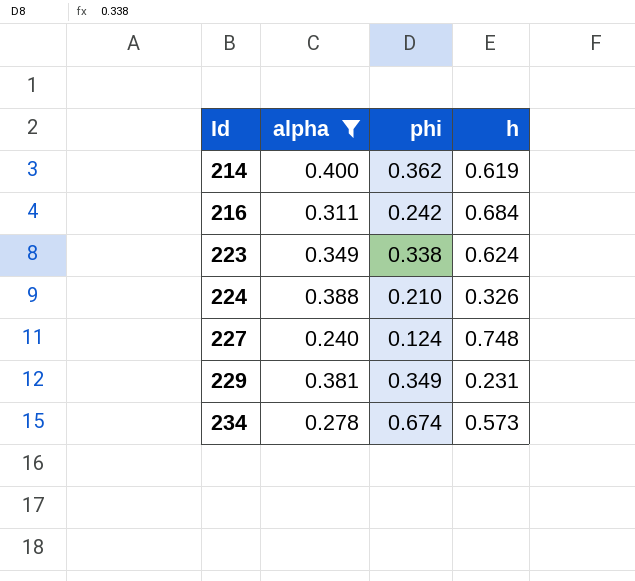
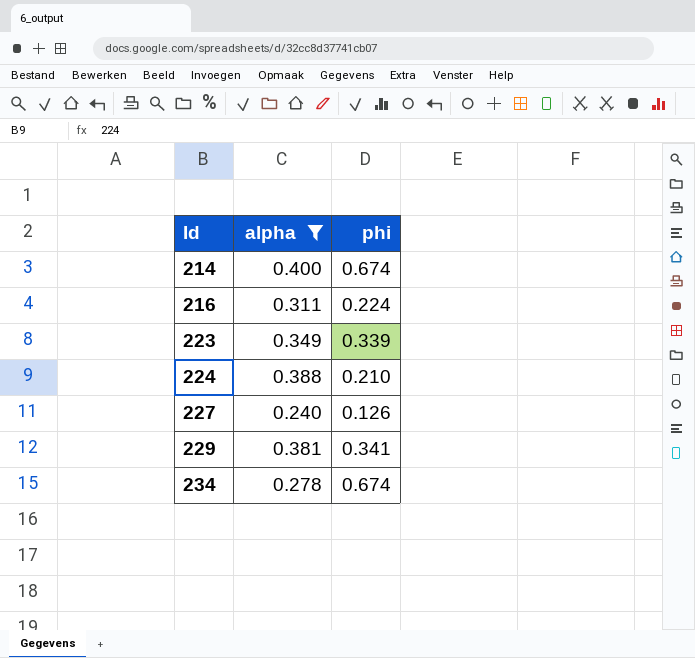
column h | position: 4 -> none
214 | phi: 0.362 -> 0.674
216 | phi: 0.242 -> 0.224
223 | phi: 0.338 -> 0.339
227 | phi: 0.124 -> 0.126
229 | phi: 0.349 -> 0.341

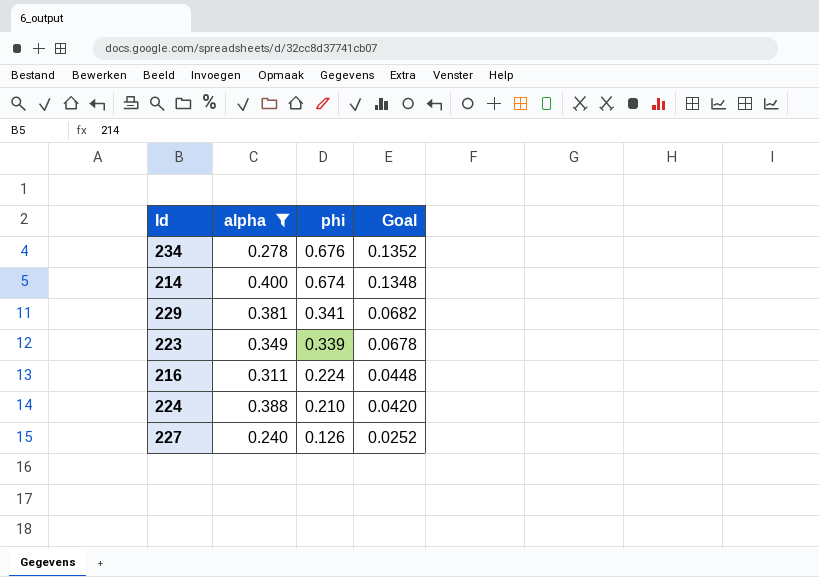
row order: Id ascending -> phi descending
column Goal | formula: none -> [phi] * 0.2
234 | phi: 0.674 -> 0.676

